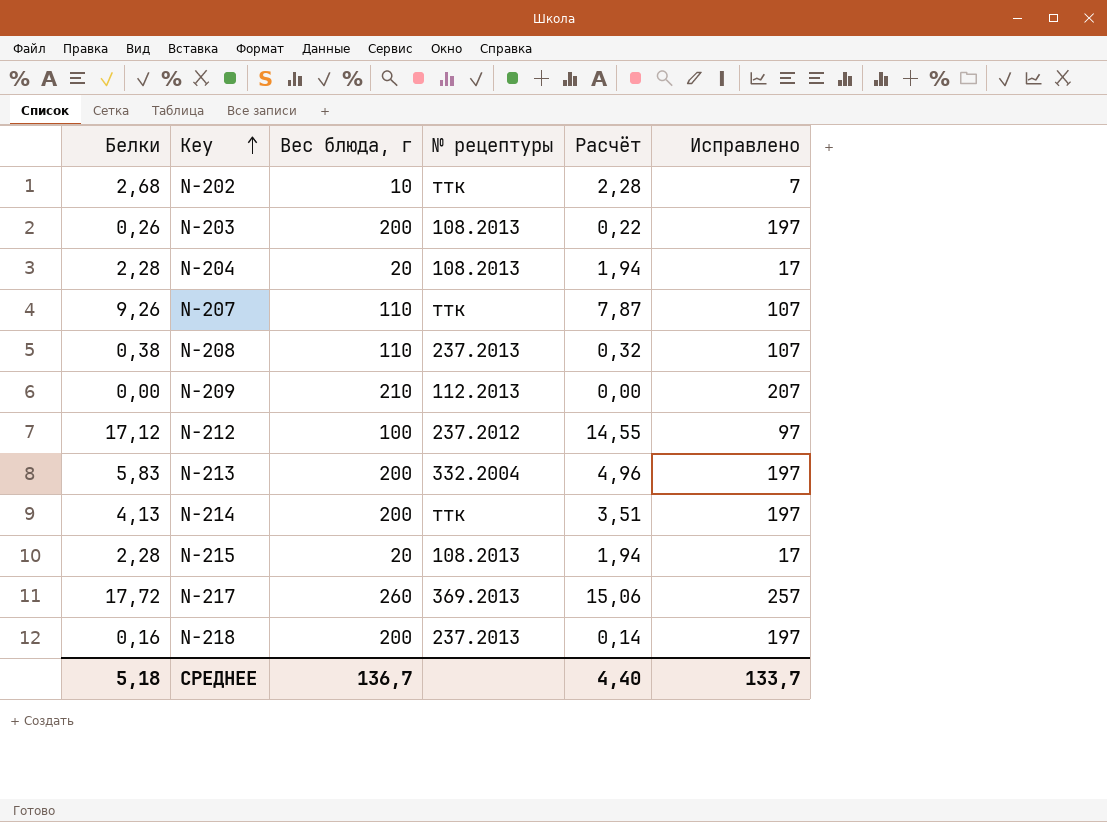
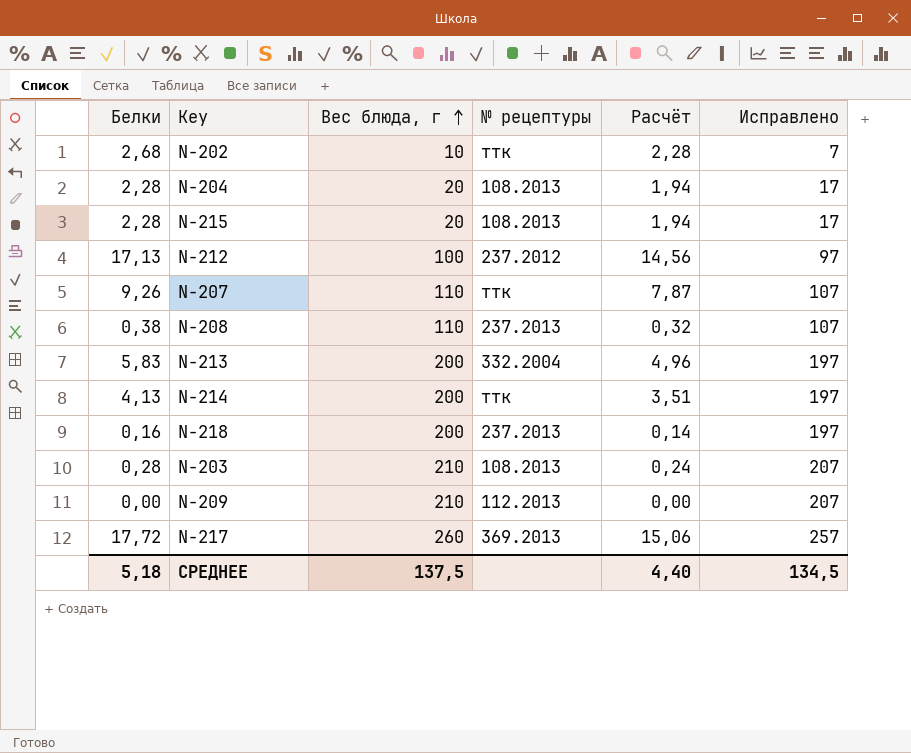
row order: Key ascending -> Вес блюда, г ascending
N-212 | Белки: 17,12 -> 17,13
N-212 | Расчёт: 14,55 -> 14,56
N-203 | Белки: 0,26 -> 0,28
N-203 | Вес блюда, г: 200 -> 210
N-203 | Расчёт: 0,22 -> 0,24
N-203 | Исправлено: 197 -> 207
СРЕДНЕЕ | Вес блюда, г: 136,7 -> 137,5
СРЕДНЕЕ | Исправлено: 133,7 -> 134,5

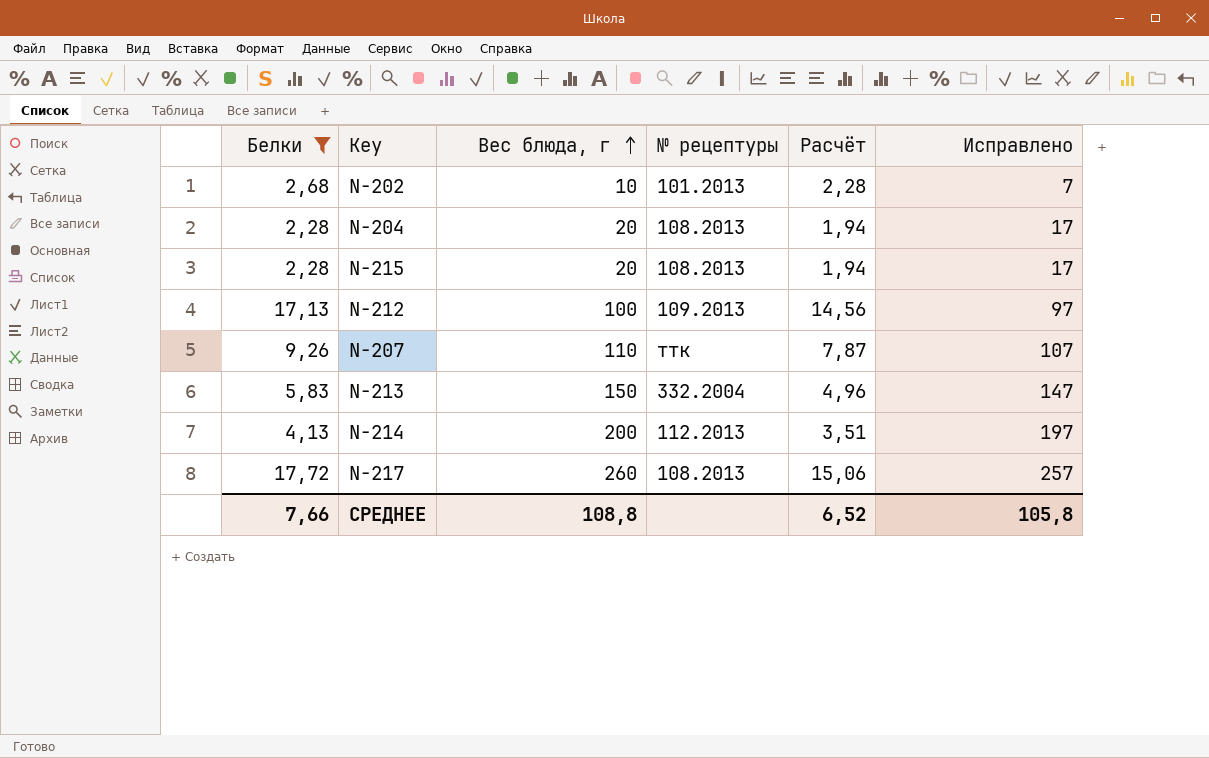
filter: none -> Белки >= 2,28
N-202 | № рецептуры: ттк -> 101.2013
N-212 | № рецептуры: 237.2012 -> 109.2013
N-213 | Вес блюда, г: 200 -> 150
N-213 | Исправлено: 197 -> 147
N-214 | № рецептуры: ттк -> 112.2013
N-217 | № рецептуры: 369.2013 -> 108.2013
СРЕДНЕЕ | Белки: 5,18 -> 7,66
СРЕДНЕЕ | Вес блюда, г: 137,5 -> 108,8
СРЕДНЕЕ | Расчёт: 4,40 -> 6,52
СРЕДНЕЕ | Исправлено: 134,5 -> 105,8

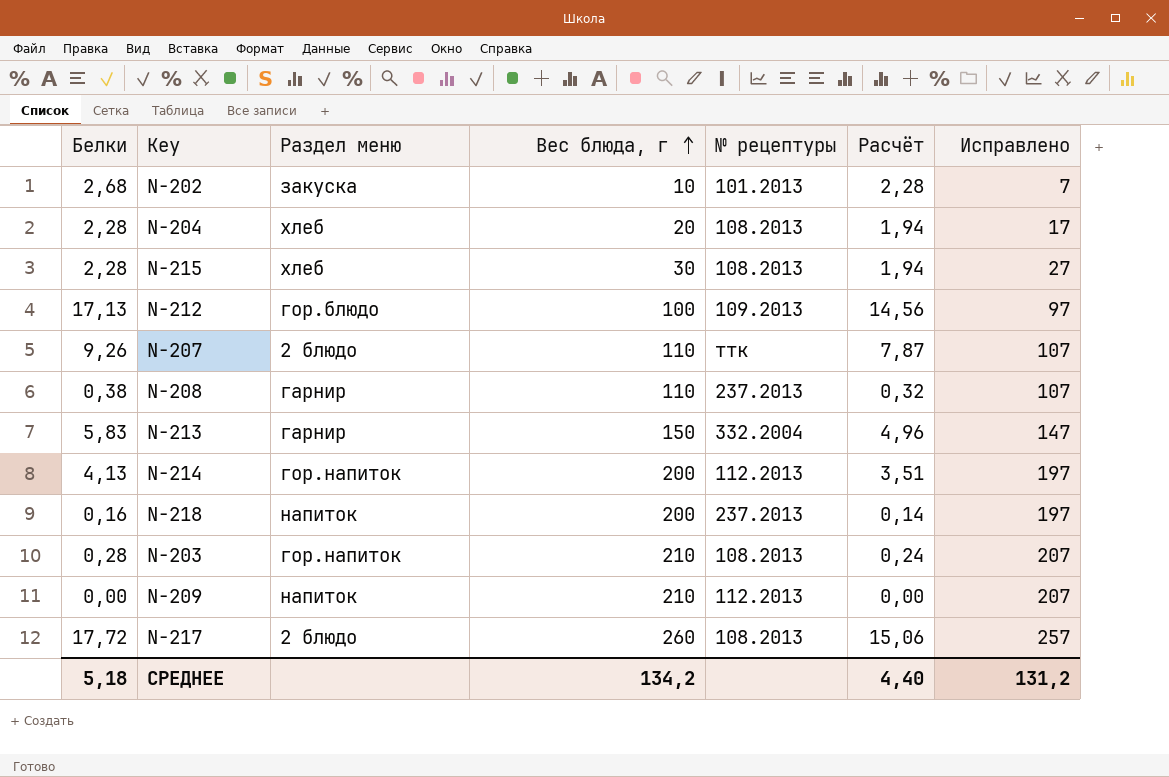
filter: Белки >= 2,28 -> none
column Раздел меню | position: none -> 3
N-215 | Вес блюда, г: 20 -> 30
N-215 | Исправлено: 17 -> 27
СРЕДНЕЕ | Белки: 7,66 -> 5,18
СРЕДНЕЕ | Вес блюда, г: 108,8 -> 134,2
СРЕДНЕЕ | Расчёт: 6,52 -> 4,40
СРЕДНЕЕ | Исправлено: 105,8 -> 131,2

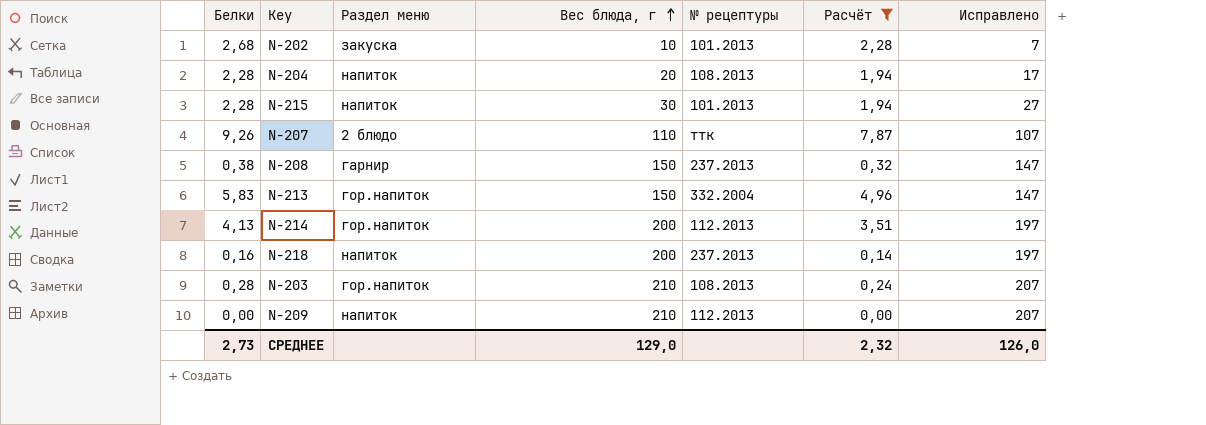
filter: none -> Расчёт <= 7,87
N-204 | Раздел меню: хлеб -> напиток
N-215 | Раздел меню: хлеб -> напиток
N-215 | № рецептуры: 108.2013 -> 101.2013
N-208 | Вес блюда, г: 110 -> 150
N-208 | Исправлено: 107 -> 147
N-213 | Раздел меню: гарнир -> гор.напиток
СРЕДНЕЕ | Белки: 5,18 -> 2,73
СРЕДНЕЕ | Вес блюда, г: 134,2 -> 129,0
СРЕДНЕЕ | Расчёт: 4,40 -> 2,32
СРЕДНЕЕ | Исправлено: 131,2 -> 126,0

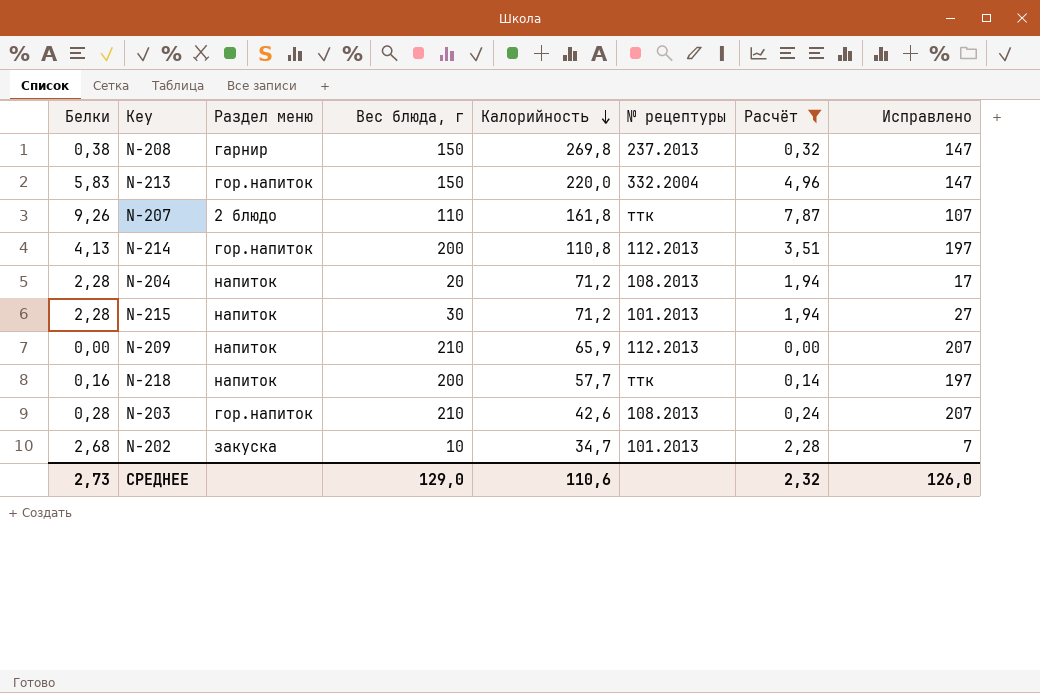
row order: Вес блюда, г ascending -> Калорийность descending
column Калорийность | position: none -> 5
N-218 | № рецептуры: 237.2013 -> ттк

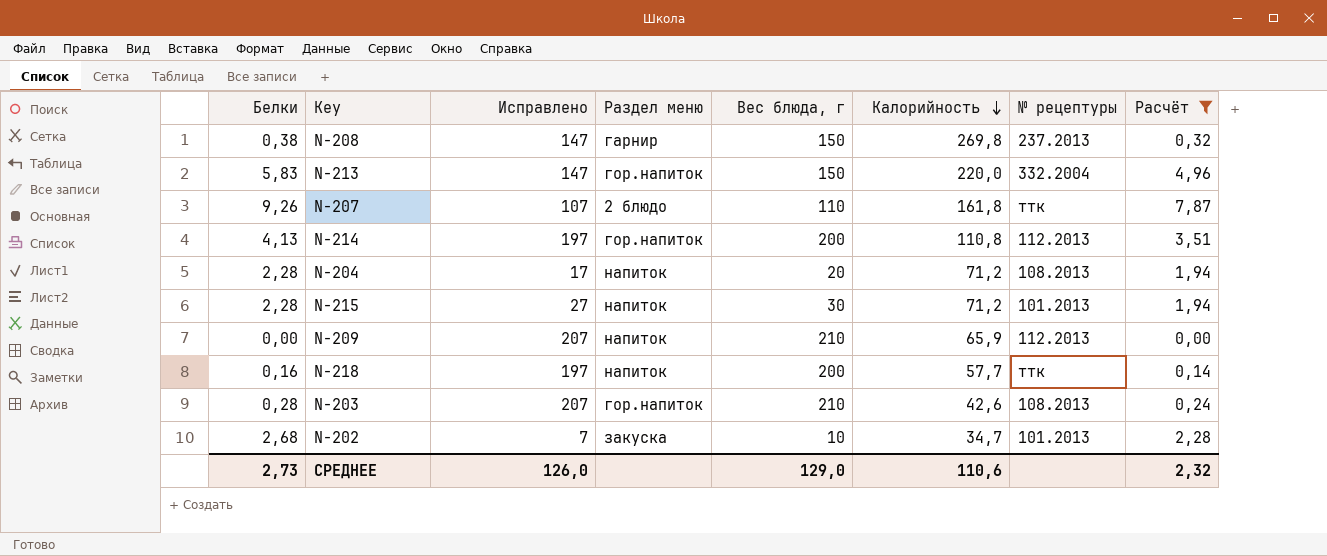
column Исправлено | position: 8 -> 3

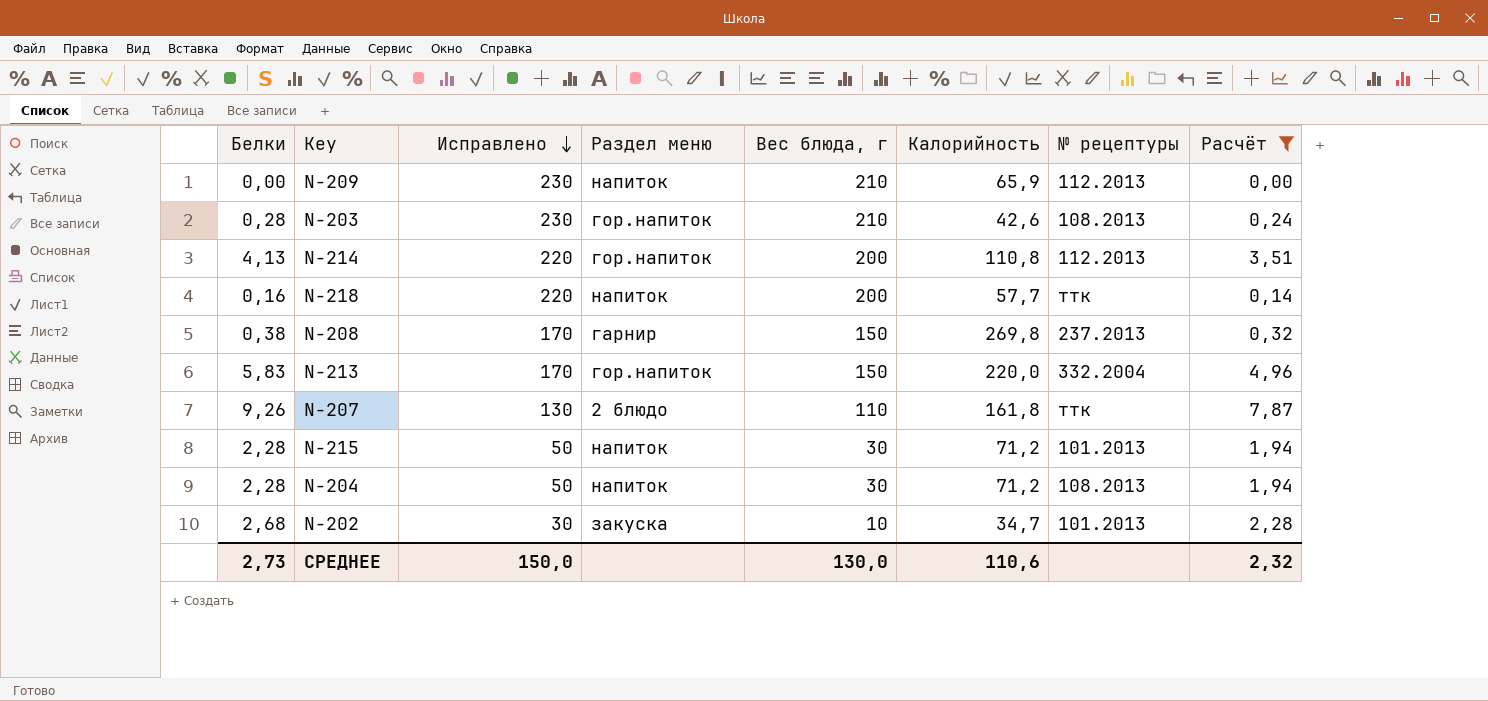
row order: Калорийность descending -> Исправлено descending
column Исправлено | formula: [Вес блюда, г] - 3 -> [Вес блюда, г] + 20
N-204 | Вес блюда, г: 20 -> 30
СРЕДНЕЕ | Исправлено: 126,0 -> 150,0
СРЕДНЕЕ | Вес блюда, г: 129,0 -> 130,0

